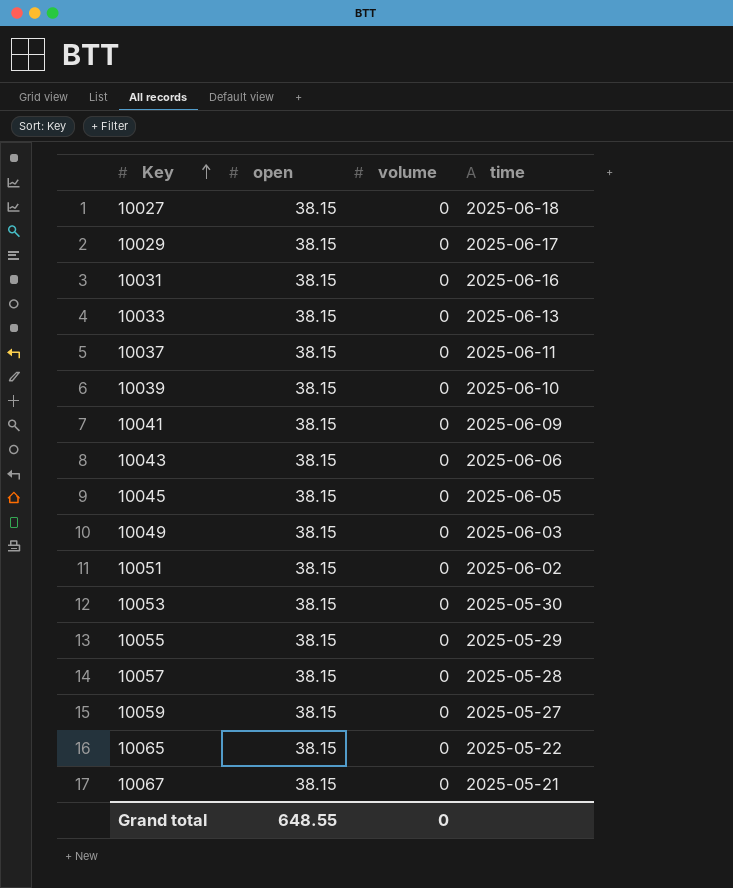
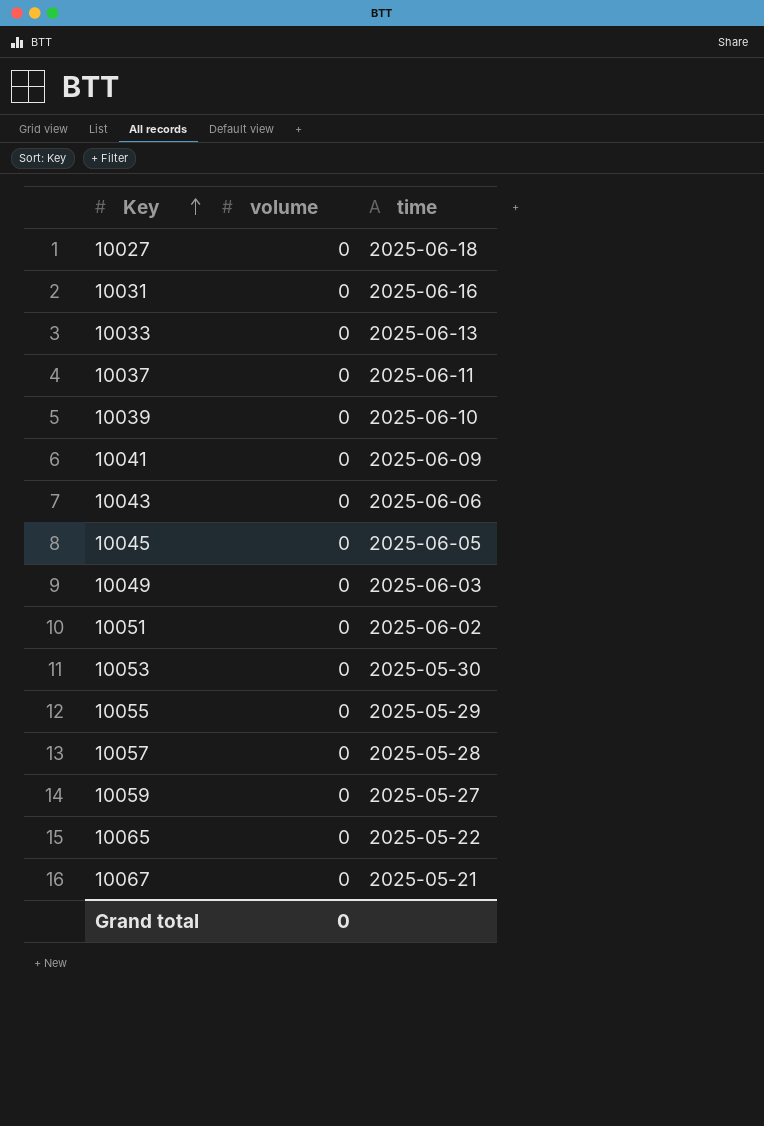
column open | position: 2 -> none
row 10029: 38.15 | 0 | 2025-06-17 -> none

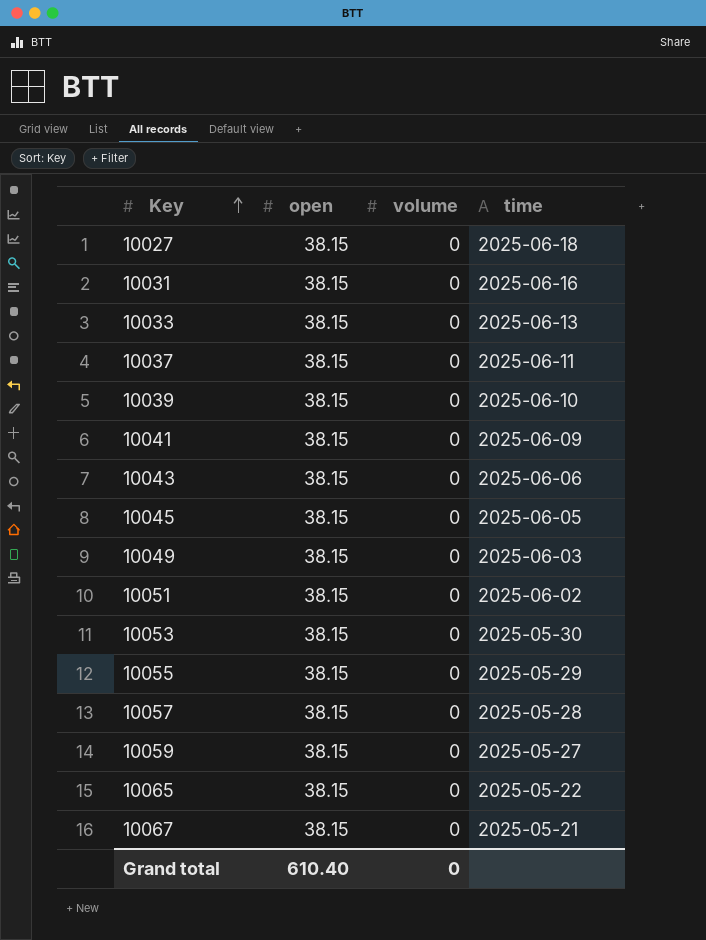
column open | position: none -> 2

